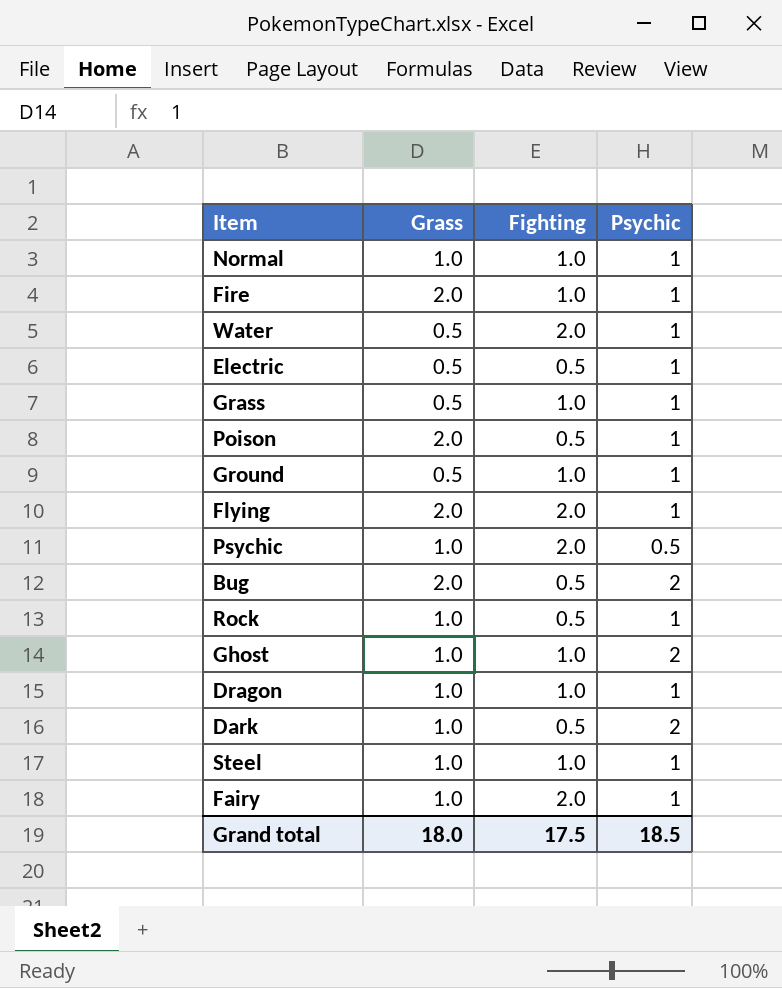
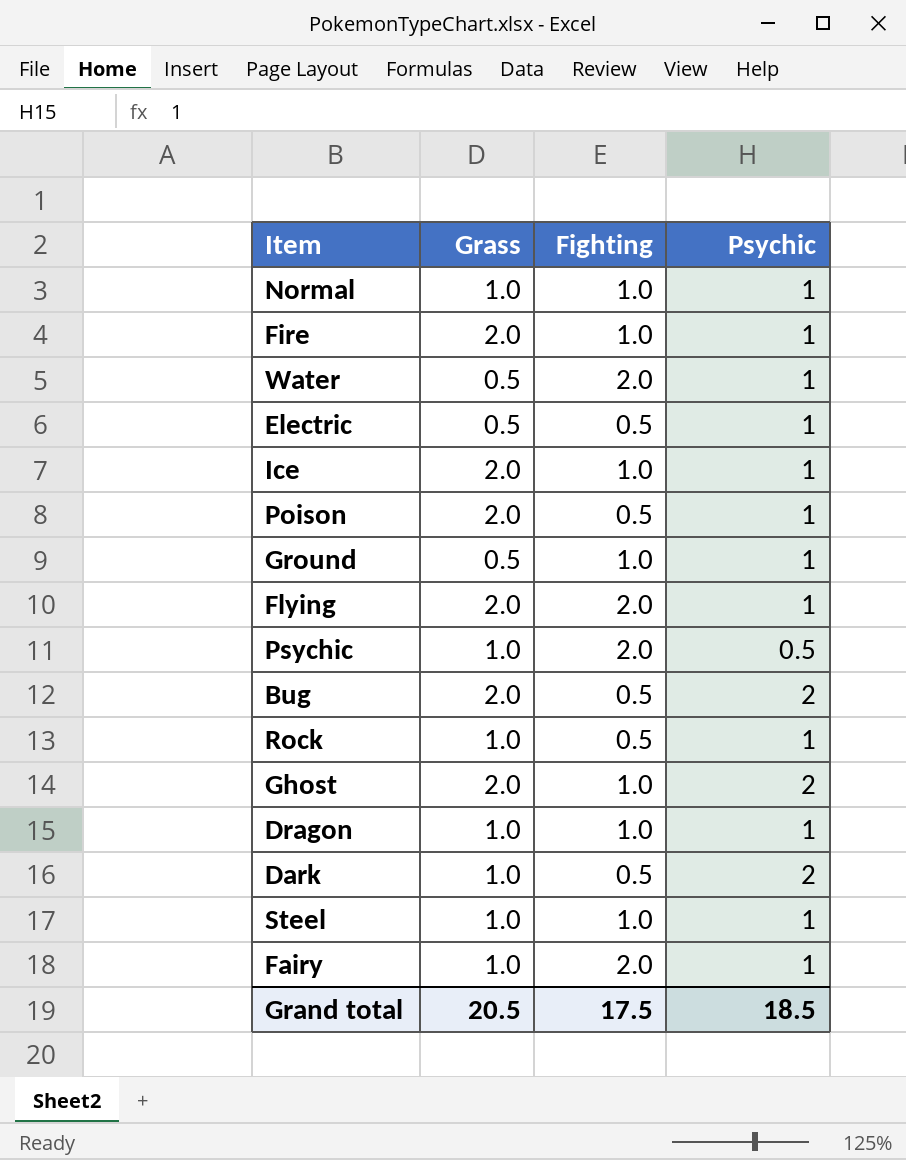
row Grass: 0.5 | 1.0 | 1 -> none
row Ice: none -> 2.0 | 1.0 | 1
Ghost | Grass: 1.0 -> 2.0
Grand total | Grass: 18.0 -> 20.5

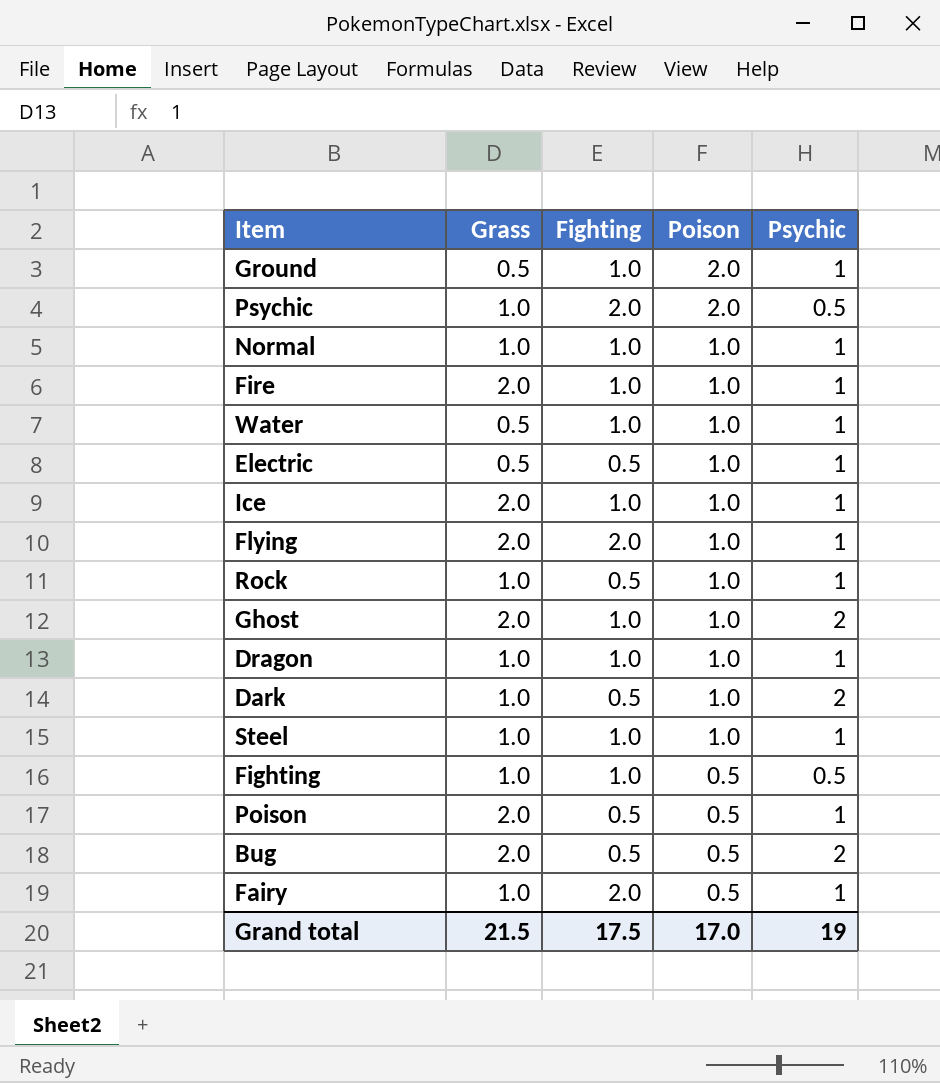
row order: none -> Poison descending
column Poison | position: none -> 4
Water | Fighting: 2.0 -> 1.0
row Fighting: none -> 1.0 | 1.0 | 0.5 | 0.5
Grand total | Grass: 20.5 -> 21.5
Grand total | Psychic: 18.5 -> 19

